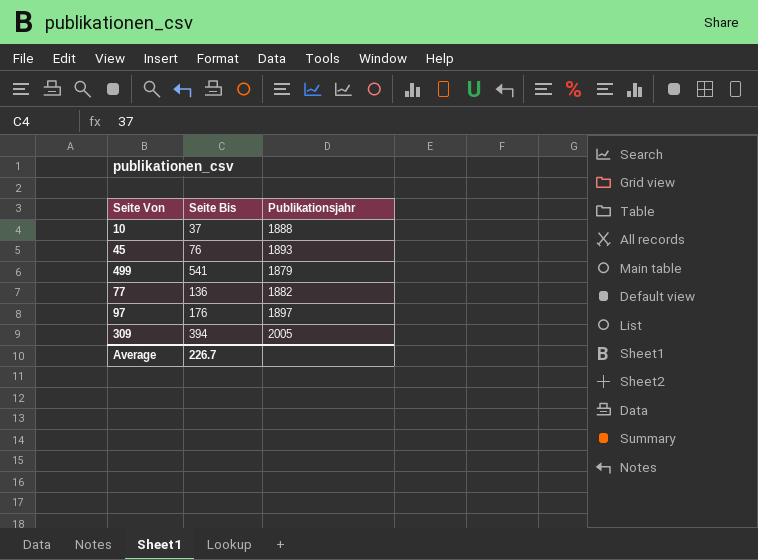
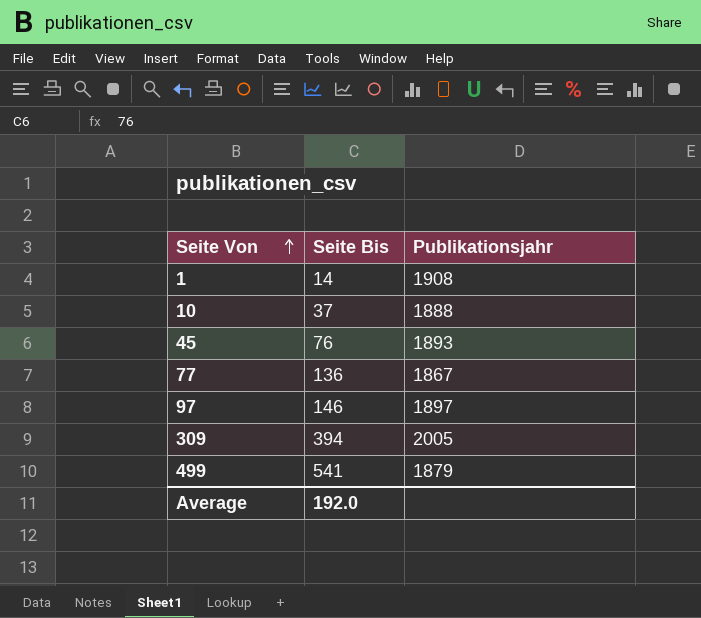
row order: none -> Seite Von ascending
row 1: none -> 14 | 1908
77 | Publikationsjahr: 1882 -> 1867
97 | Seite Bis: 176 -> 146
Average | Seite Bis: 226.7 -> 192.0

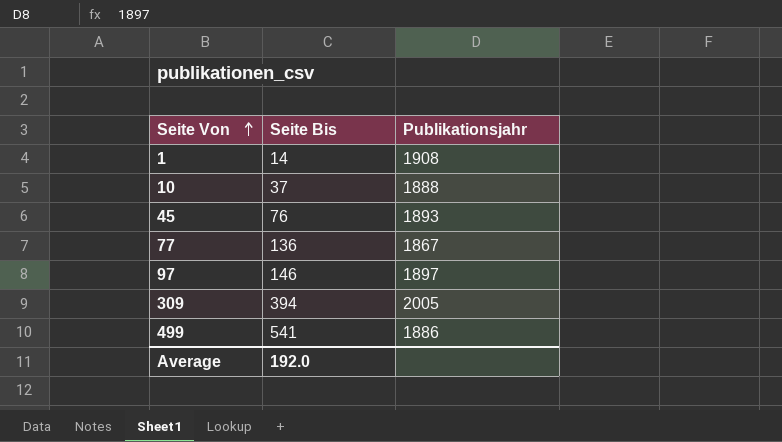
499 | Publikationsjahr: 1879 -> 1886

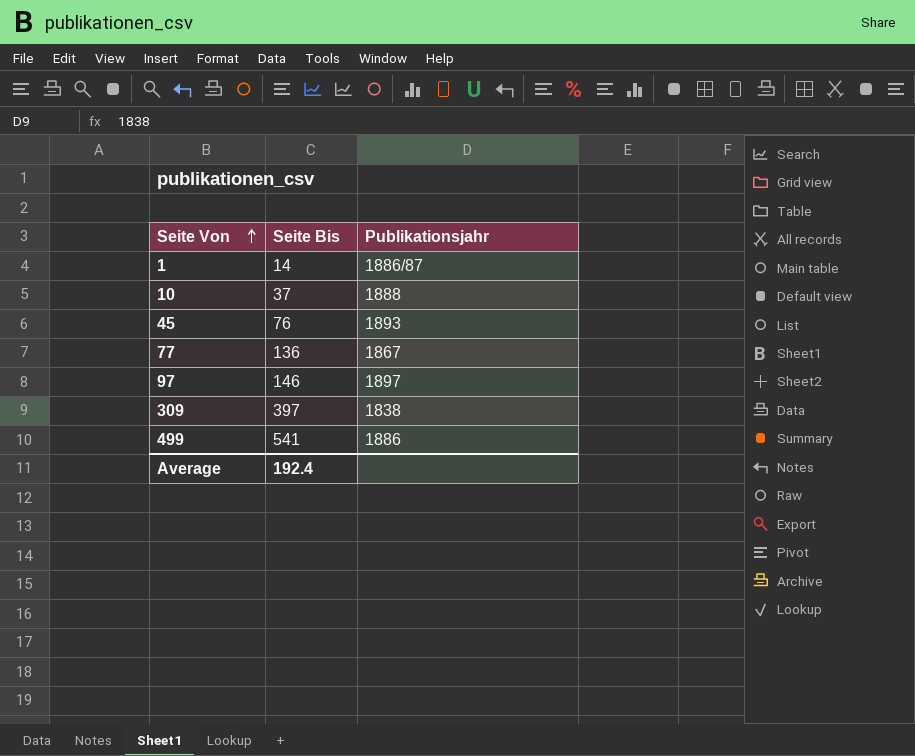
1 | Publikationsjahr: 1908 -> 1886/87
309 | Seite Bis: 394 -> 397
309 | Publikationsjahr: 2005 -> 1838
Average | Seite Bis: 192.0 -> 192.4

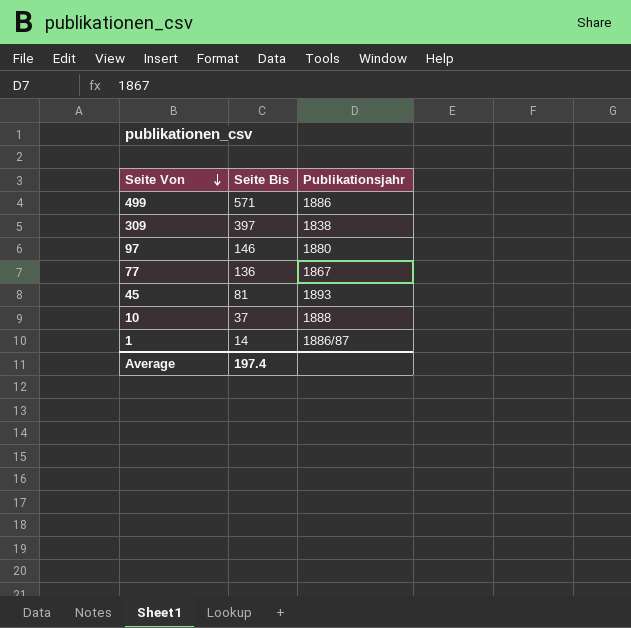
row order: Seite Von ascending -> Seite Von descending
499 | Seite Bis: 541 -> 571
97 | Publikationsjahr: 1897 -> 1880
45 | Seite Bis: 76 -> 81
Average | Seite Bis: 192.4 -> 197.4

